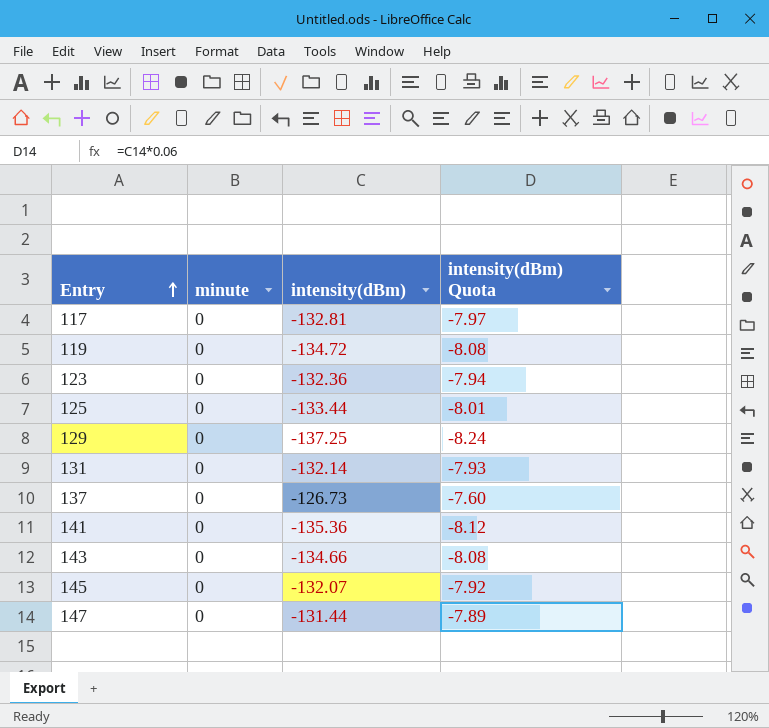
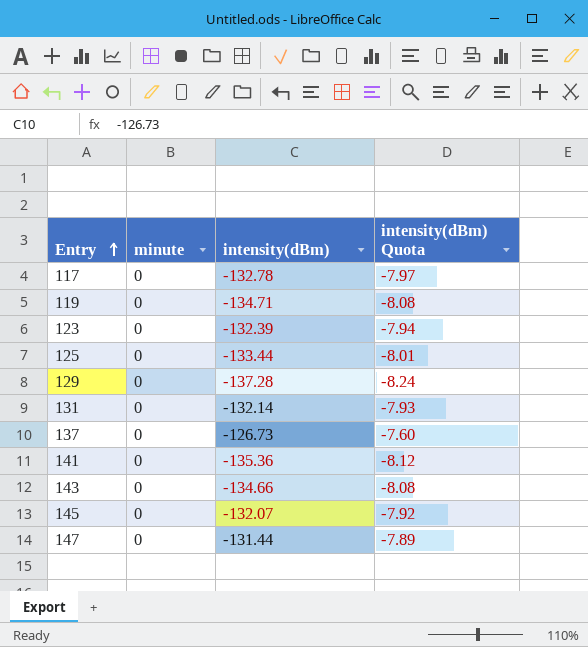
117 | intensity(dBm): -132.81 -> -132.78
119 | intensity(dBm): -134.72 -> -134.71
123 | intensity(dBm): -132.36 -> -132.39
129 | intensity(dBm): -137.25 -> -137.28

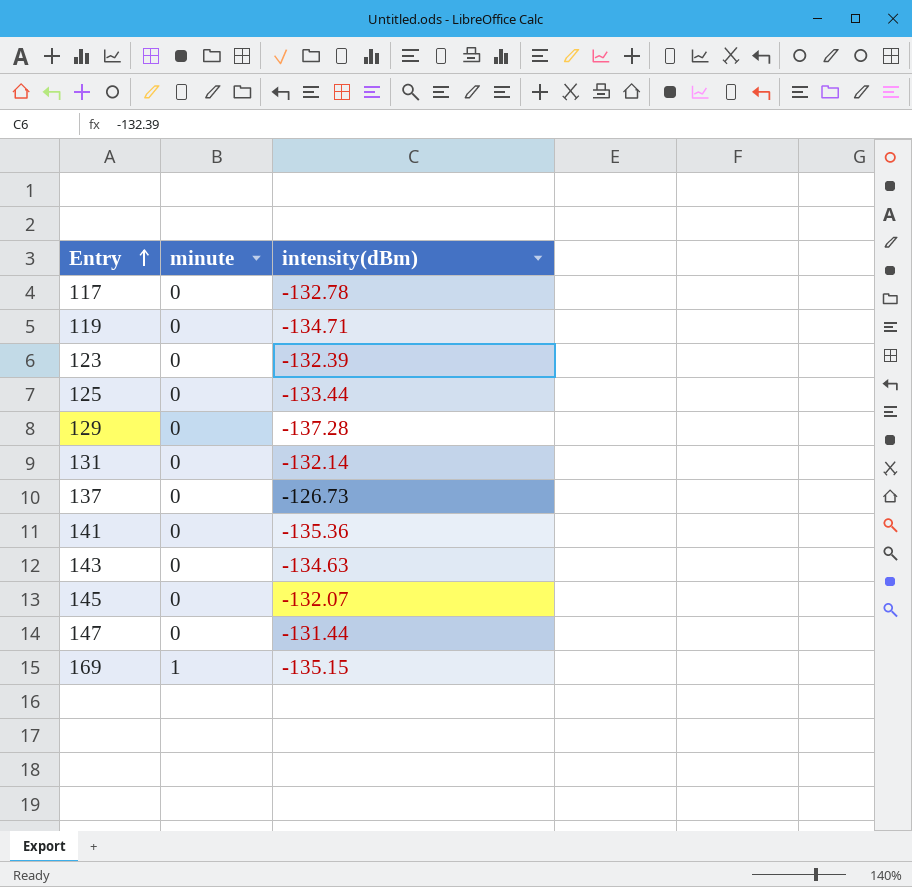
column intensity(dBm) Quota | formula: [intensity(dBm)] * 0.06 -> none
143 | intensity(dBm): -134.66 -> -134.63
row 169: none -> 1 | -135.15

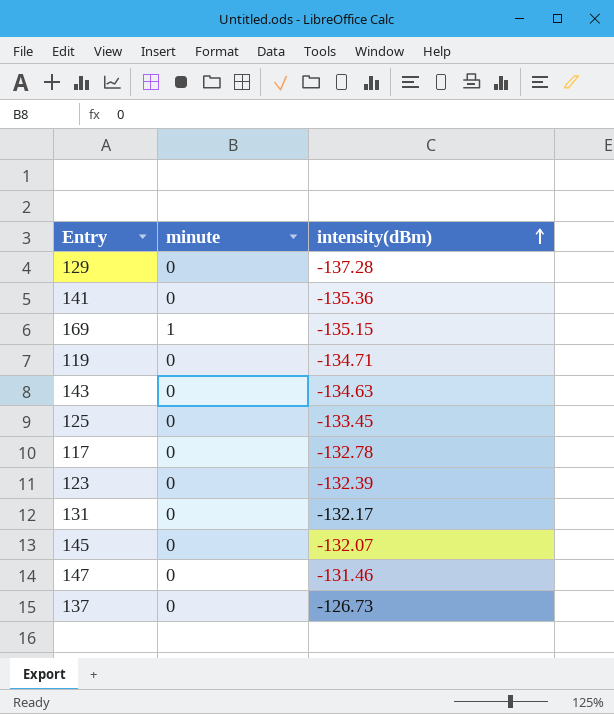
row order: Entry ascending -> intensity(dBm) ascending
125 | intensity(dBm): -133.44 -> -133.45
131 | intensity(dBm): -132.14 -> -132.17
147 | intensity(dBm): -131.44 -> -131.46

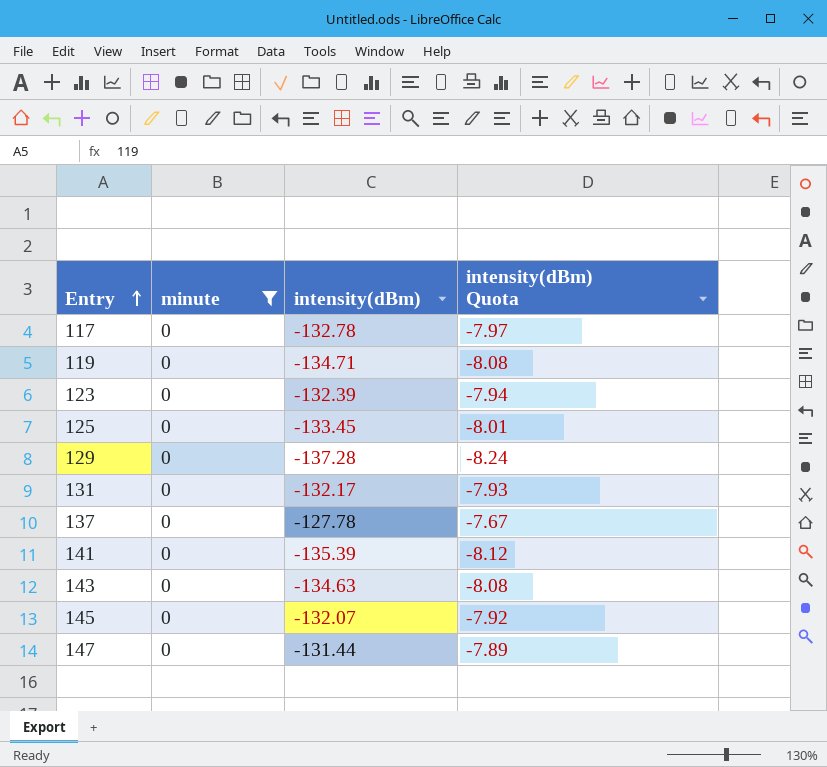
filter: none -> minute = 0
row order: intensity(dBm) ascending -> Entry ascending
column intensity(dBm) Quota | formula: none -> [intensity(dBm)] * 0.06
137 | intensity(dBm): -126.73 -> -127.78
141 | intensity(dBm): -135.36 -> -135.39
147 | intensity(dBm): -131.46 -> -131.44

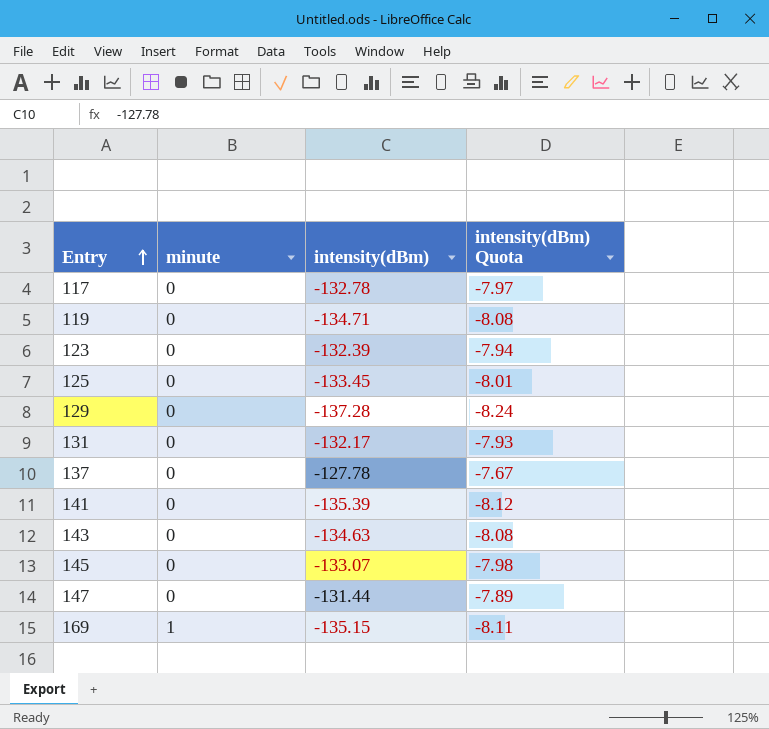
filter: minute = 0 -> none
145 | intensity(dBm): -132.07 -> -133.07
145 | intensity(dBm) Quota: -7.92 -> -7.98

